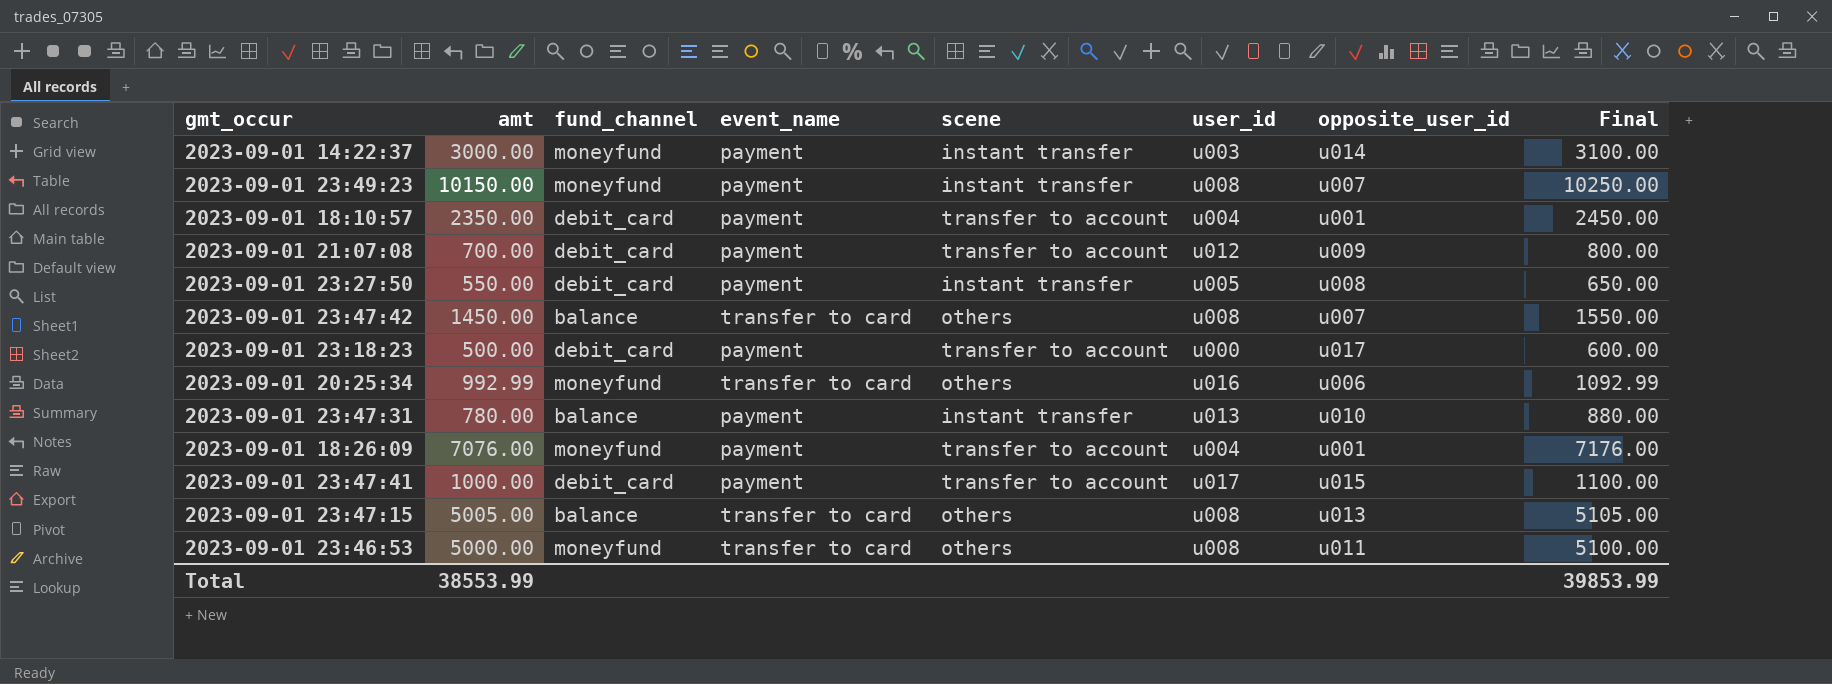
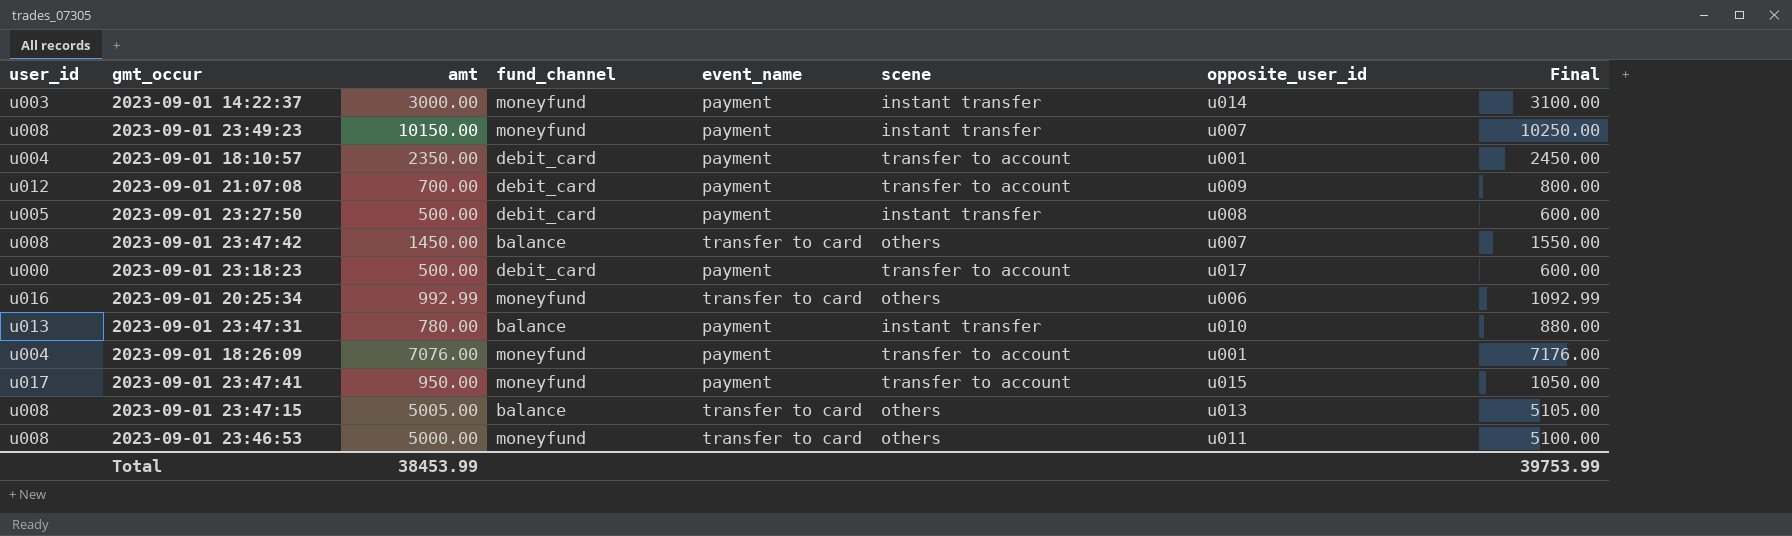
column user_id | position: 6 -> 1
2023-09-01 23:27:50 | amt: 550.00 -> 500.00
2023-09-01 23:27:50 | Final: 650.00 -> 600.00
2023-09-01 23:47:41 | amt: 1000.00 -> 950.00
2023-09-01 23:47:41 | fund_channel: debit_card -> moneyfund
2023-09-01 23:47:41 | Final: 1100.00 -> 1050.00
Total | amt: 38553.99 -> 38453.99
Total | Final: 39853.99 -> 39753.99

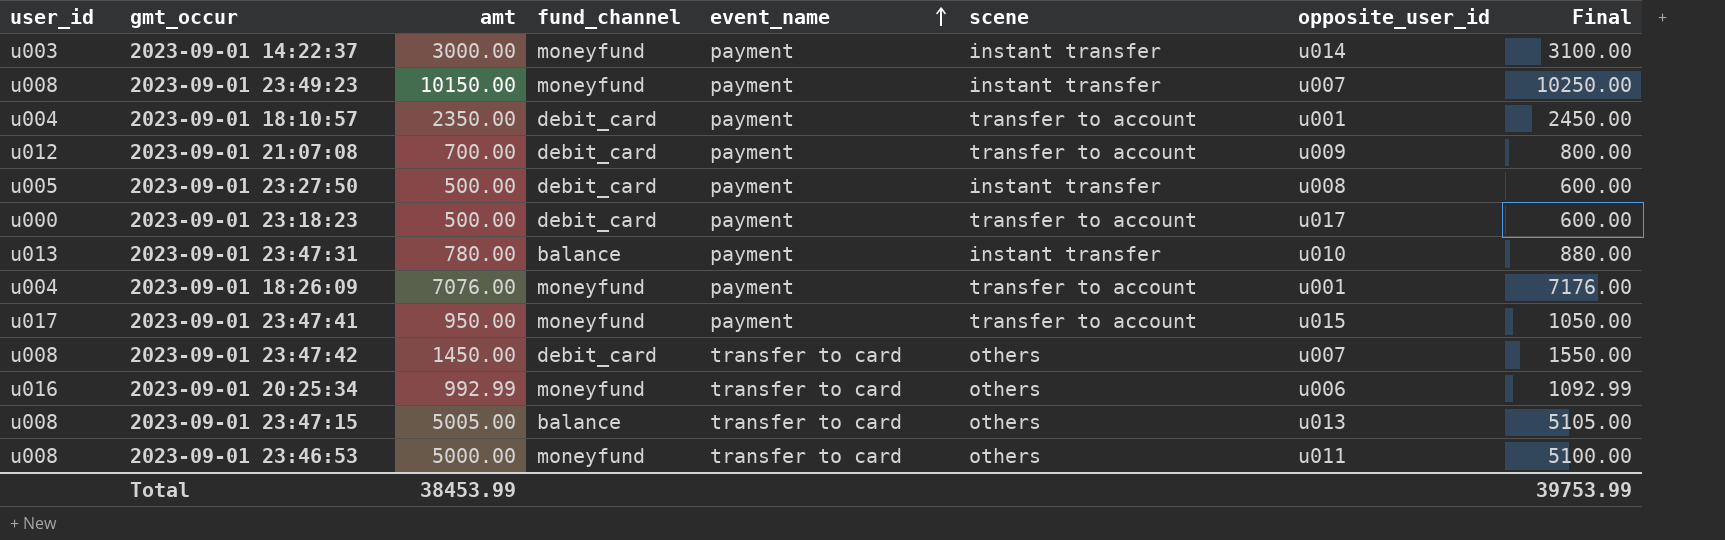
row order: none -> event_name ascending
2023-09-01 23:47:42 | fund_channel: balance -> debit_card

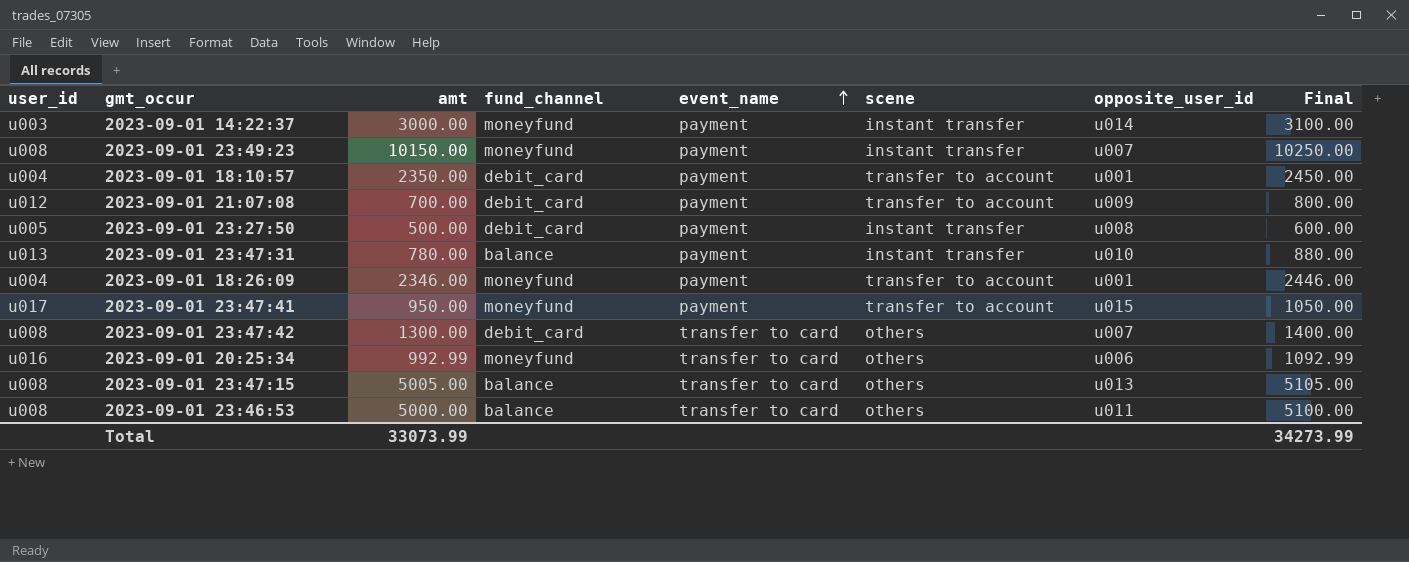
row 2023-09-01 23:18:23: u000 | 500.00 | debit_card | payment | transfer to account | u017 | 600.00 -> none
2023-09-01 18:26:09 | amt: 7076.00 -> 2346.00
2023-09-01 18:26:09 | Final: 7176.00 -> 2446.00
2023-09-01 23:47:42 | amt: 1450.00 -> 1300.00
2023-09-01 23:47:42 | Final: 1550.00 -> 1400.00
2023-09-01 23:46:53 | fund_channel: moneyfund -> balance
Total | amt: 38453.99 -> 33073.99
Total | Final: 39753.99 -> 34273.99

